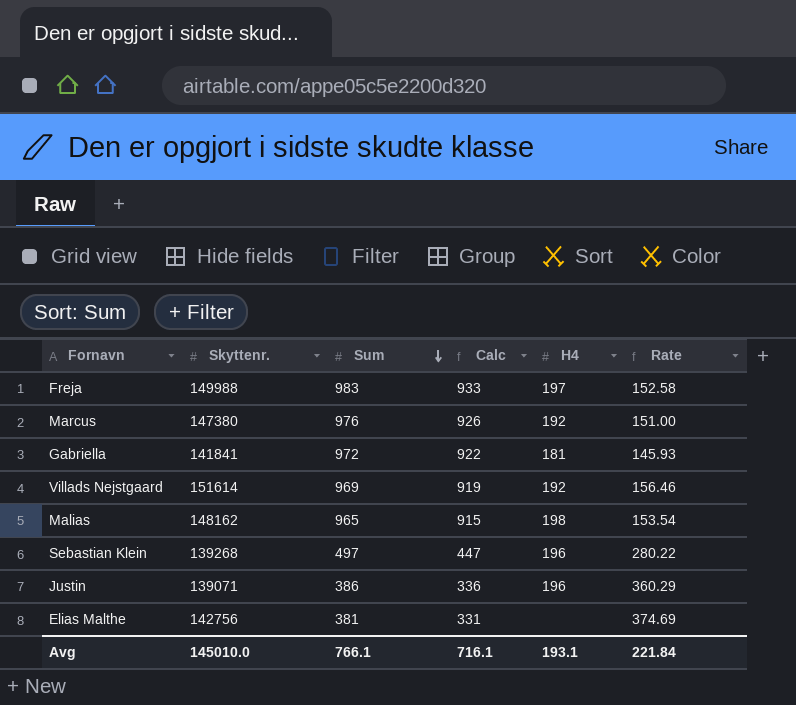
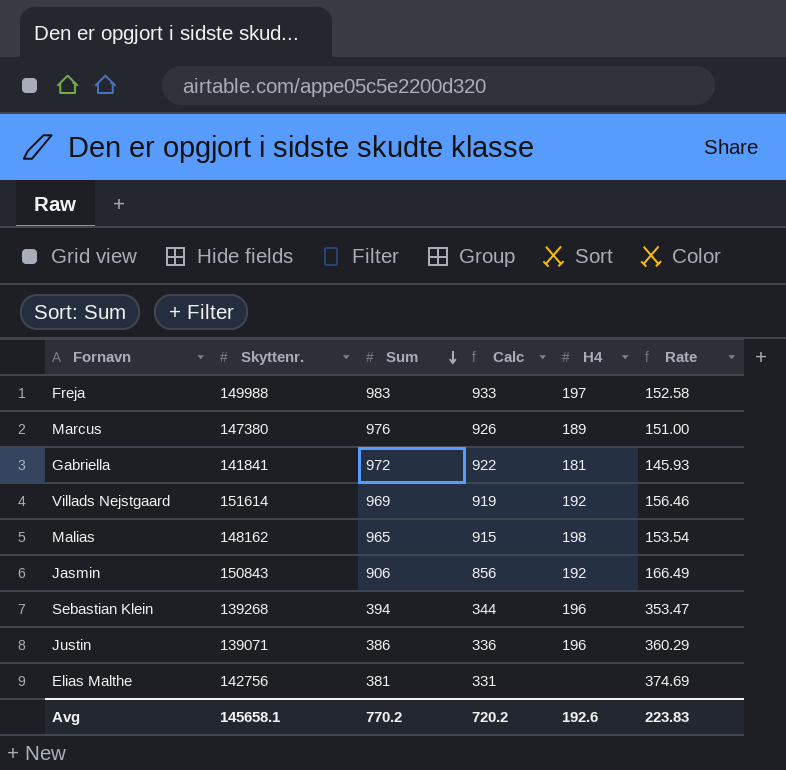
Marcus | H4: 192 -> 189
row Jasmin: none -> 150843 | 906 | 856 | 192 | 166.49
Sebastian Klein | Sum: 497 -> 394
Sebastian Klein | Calc: 447 -> 344
Sebastian Klein | Rate: 280.22 -> 353.47
Avg | Skyttenr.: 145010.0 -> 145658.1
Avg | Sum: 766.1 -> 770.2
Avg | Calc: 716.1 -> 720.2
Avg | H4: 193.1 -> 192.6
Avg | Rate: 221.84 -> 223.83

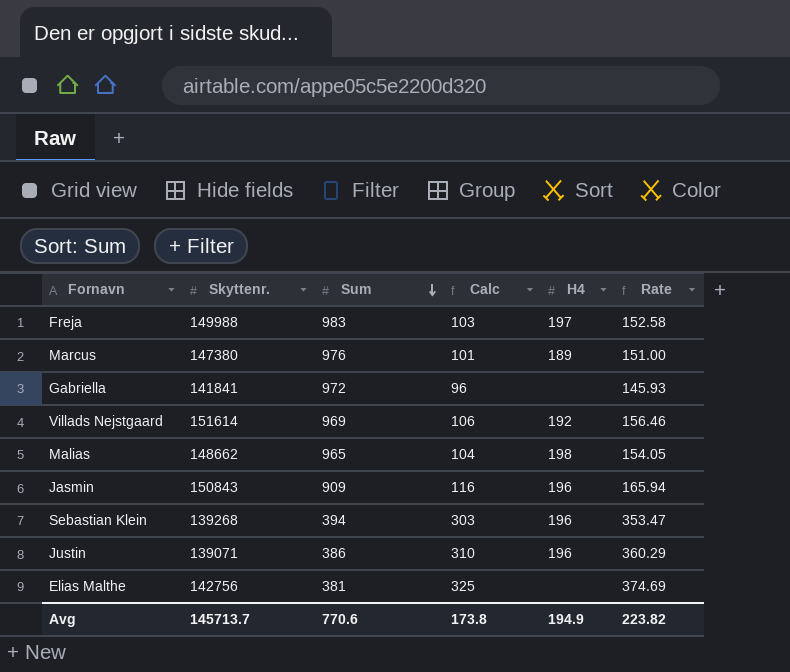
column Calc | formula: [Sum] - 50 -> [Rate] - 50
Gabriella | H4: 181 -> none
Malias | Skyttenr.: 148162 -> 148662
Malias | Rate: 153.54 -> 154.05
Jasmin | Sum: 906 -> 909
Jasmin | H4: 192 -> 196
Jasmin | Rate: 166.49 -> 165.94
Avg | Skyttenr.: 145658.1 -> 145713.7
Avg | Sum: 770.2 -> 770.6
Avg | Calc: 720.2 -> 173.8
Avg | H4: 192.6 -> 194.9
Avg | Rate: 223.83 -> 223.82

